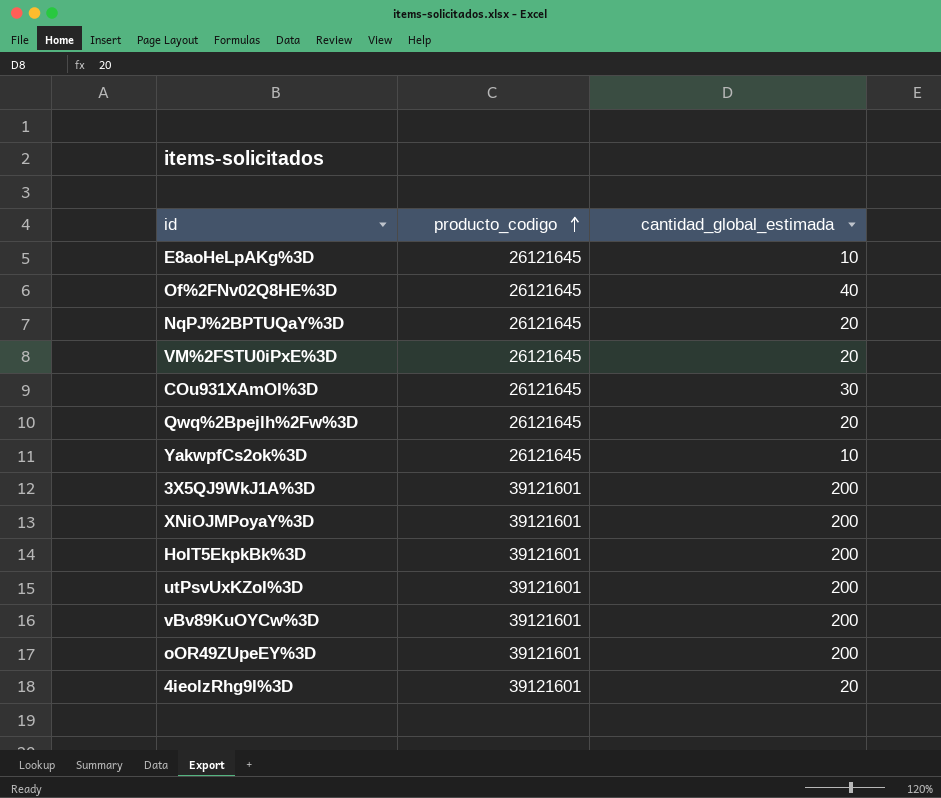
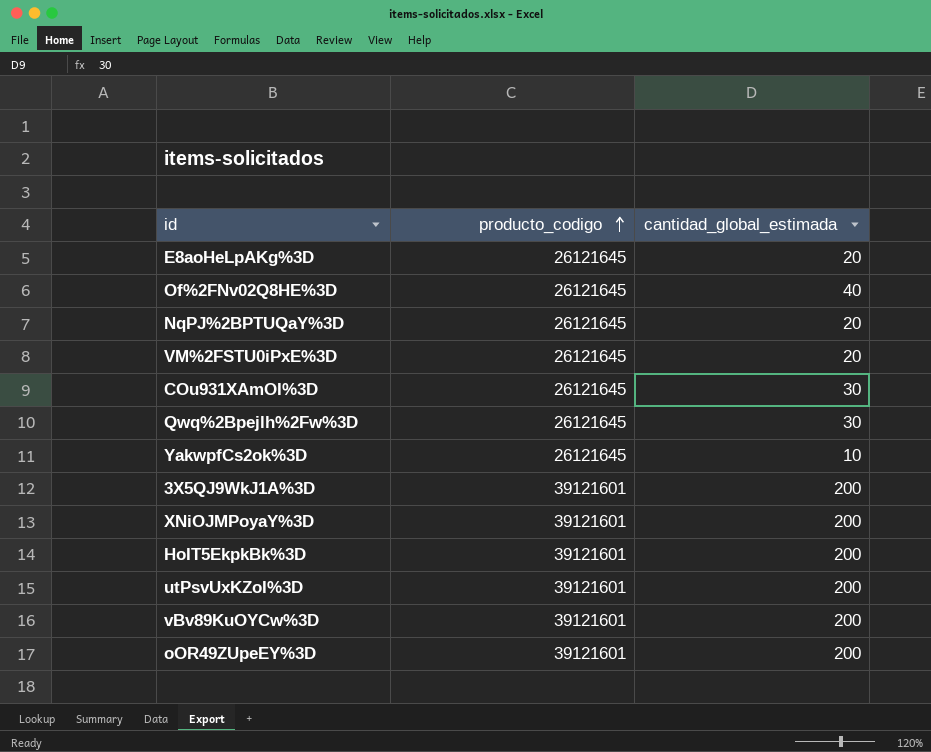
row 4ieolzRhg9I%3D: 39121601 | 20 -> none
E8aoHeLpAKg%3D | cantidad_global_estimada: 10 -> 20
Qwq%2Bpejlh%2Fw%3D | cantidad_global_estimada: 20 -> 30

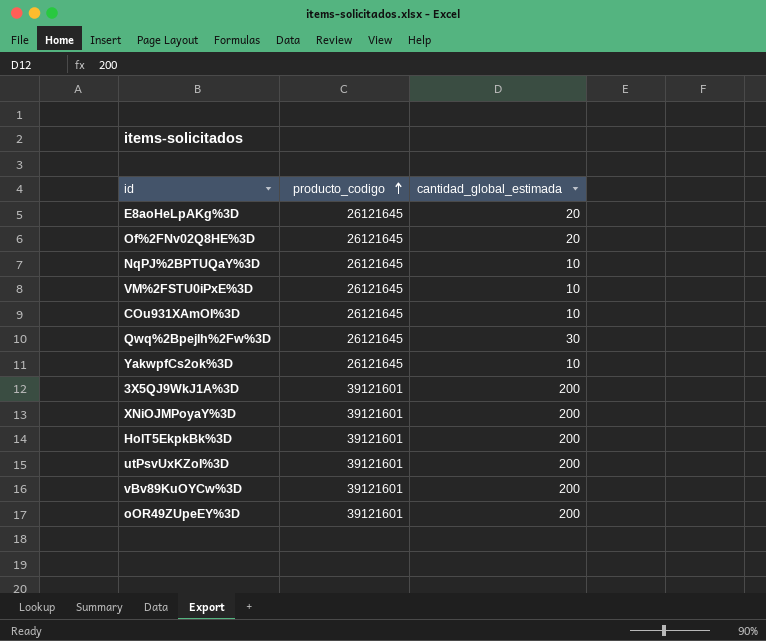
Of%2FNv02Q8HE%3D | cantidad_global_estimada: 40 -> 20
NqPJ%2BPTUQaY%3D | cantidad_global_estimada: 20 -> 10
VM%2FSTU0iPxE%3D | cantidad_global_estimada: 20 -> 10
COu931XAmOI%3D | cantidad_global_estimada: 30 -> 10

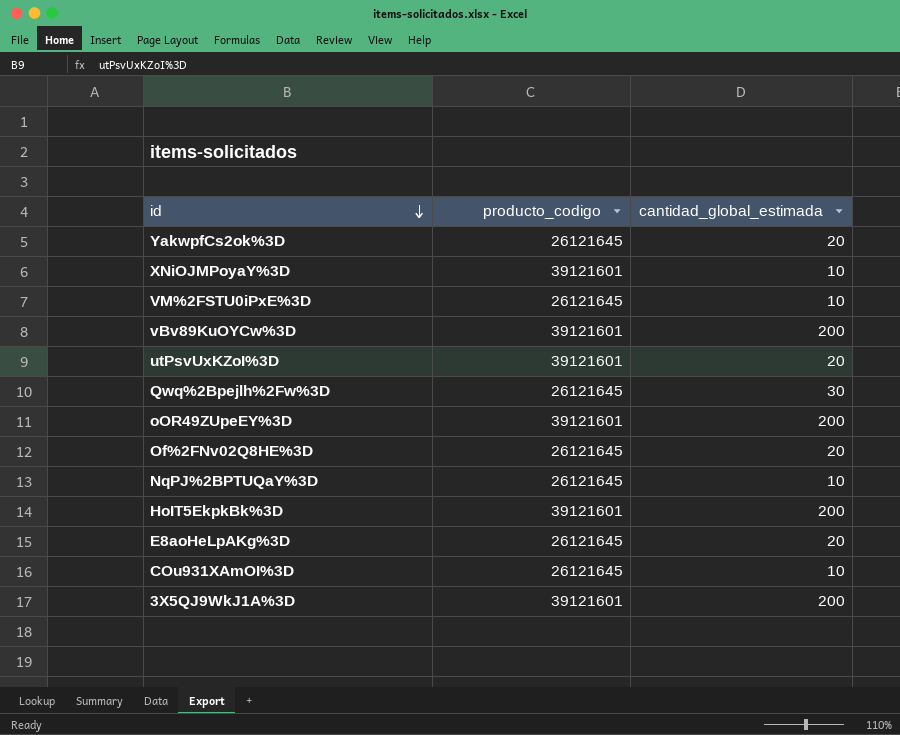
row order: producto_codigo ascending -> id descending
YakwpfCs2ok%3D | cantidad_global_estimada: 10 -> 20
XNiOJMPoyaY%3D | cantidad_global_estimada: 200 -> 10
utPsvUxKZoI%3D | cantidad_global_estimada: 200 -> 20

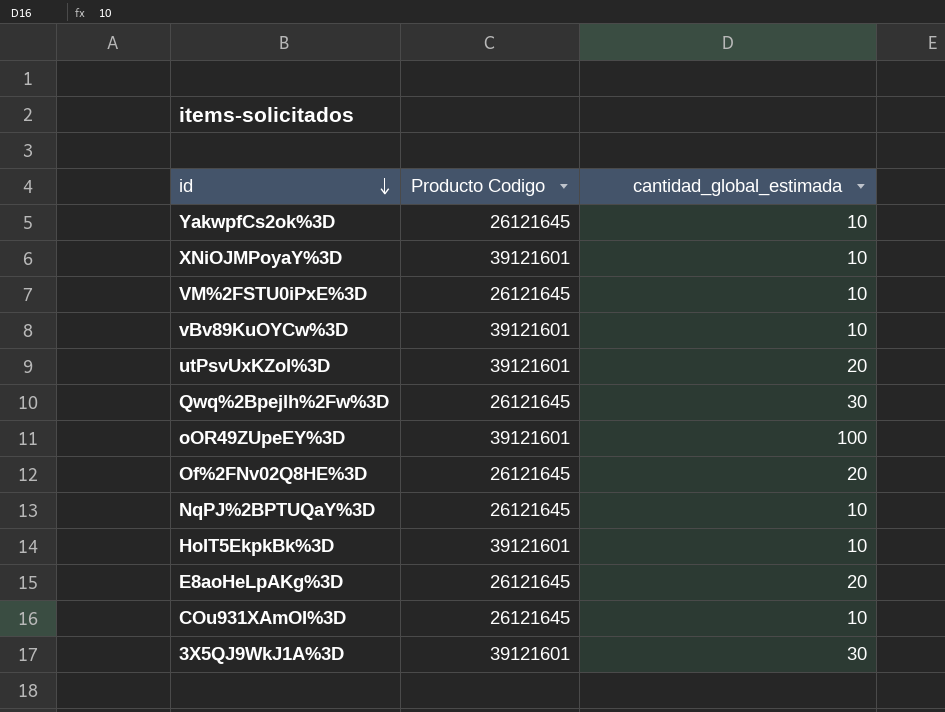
column name: producto_codigo -> Producto Codigo
YakwpfCs2ok%3D | cantidad_global_estimada: 20 -> 10
vBv89KuOYCw%3D | cantidad_global_estimada: 200 -> 10
oOR49ZUpeEY%3D | cantidad_global_estimada: 200 -> 100
HoIT5EkpkBk%3D | cantidad_global_estimada: 200 -> 10
3X5QJ9WkJ1A%3D | cantidad_global_estimada: 200 -> 30

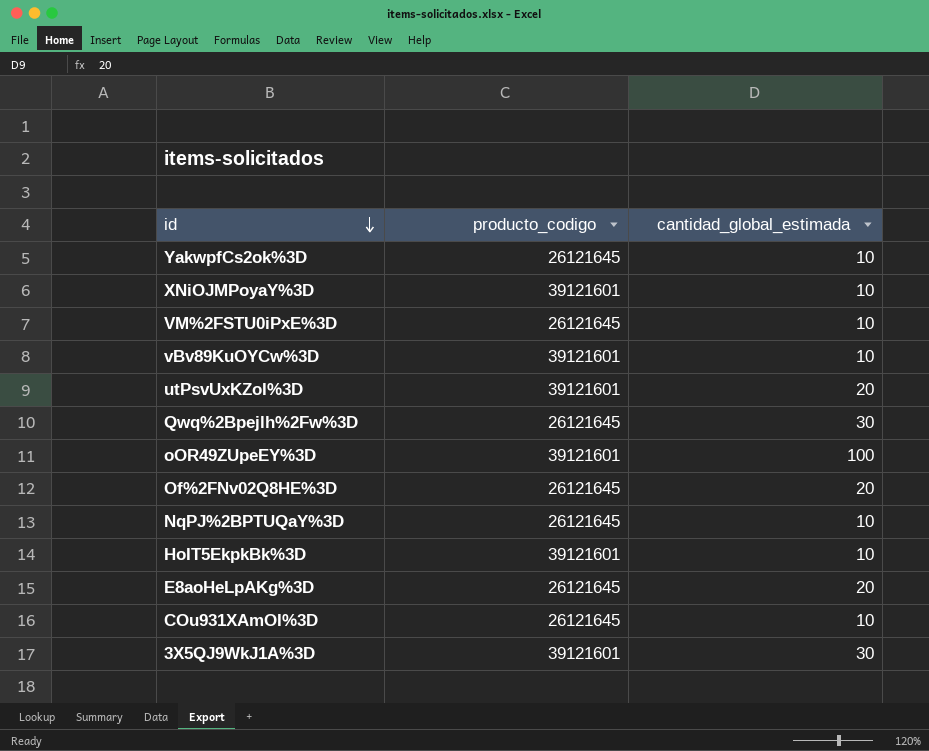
column name: Producto Codigo -> producto_codigo

